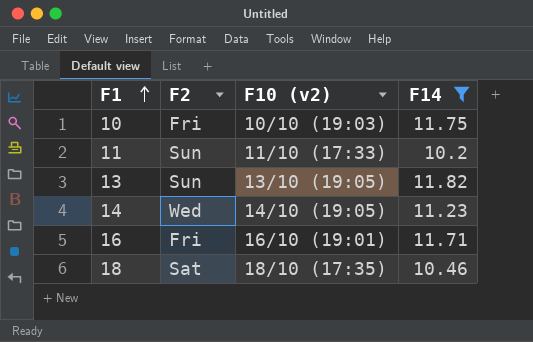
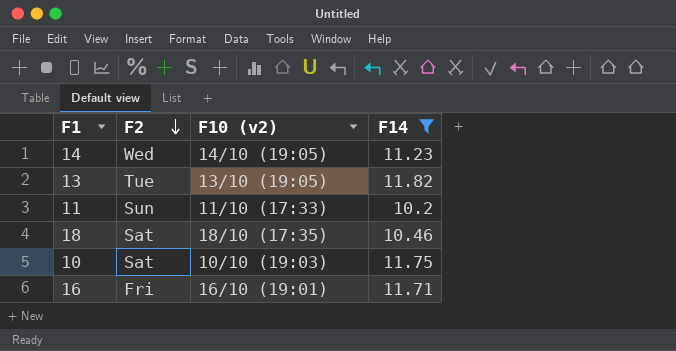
row order: F1 ascending -> F2 descending
13 | F2: Sun -> Tue
10 | F2: Fri -> Sat

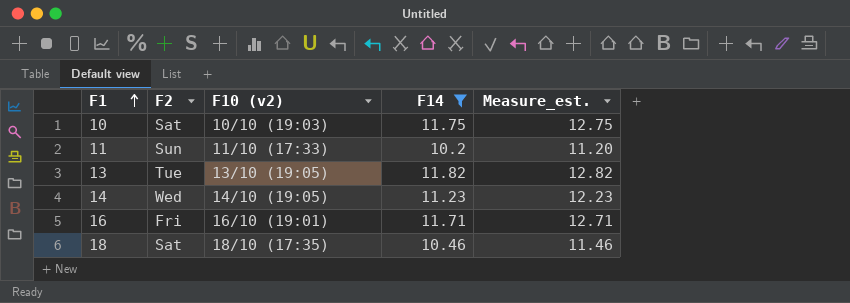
row order: F2 descending -> F1 ascending
column Measure_est. | formula: none -> [F14] + 1

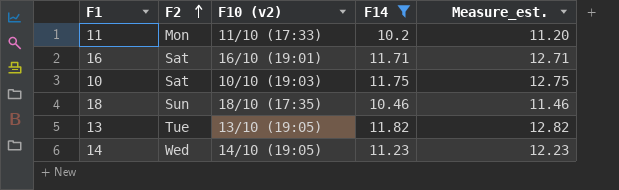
row order: F1 ascending -> F2 ascending
11 | F2: Sun -> Mon
16 | F2: Fri -> Sat
18 | F2: Sat -> Sun

